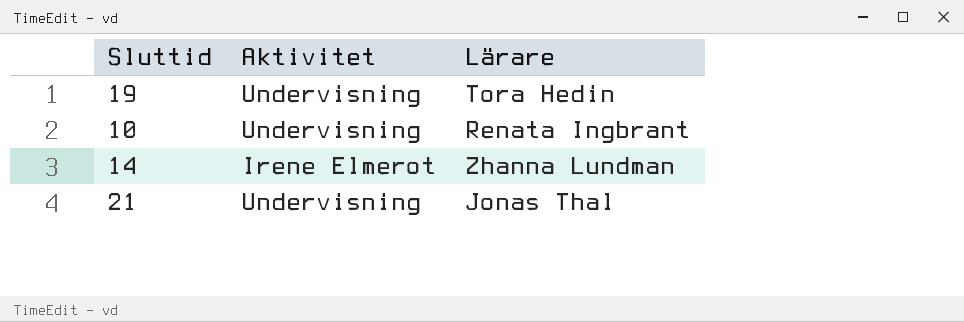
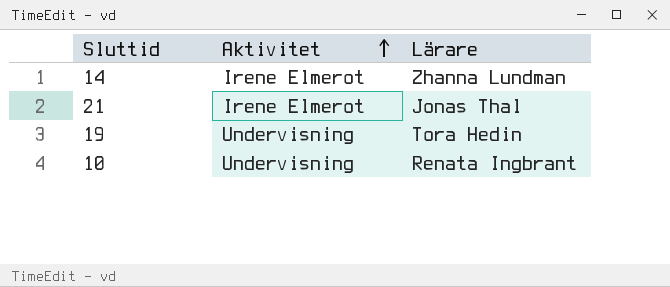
row order: none -> Aktivitet ascending
21 | Aktivitet: Undervisning -> Irene Elmerot

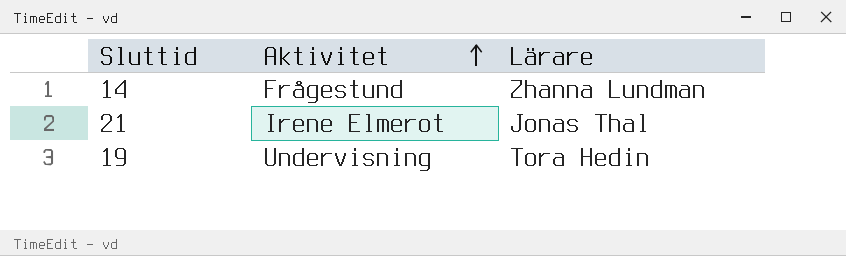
row 10: Undervisning | Renata Ingbrant -> none
14 | Aktivitet: Irene Elmerot -> Frågestund

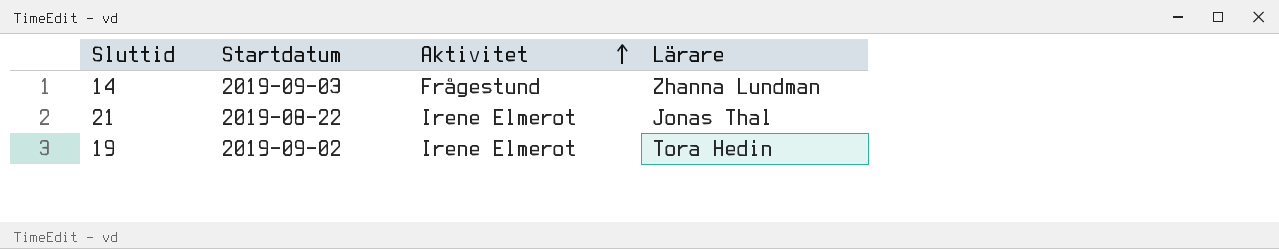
column Startdatum | position: none -> 2
19 | Aktivitet: Undervisning -> Irene Elmerot

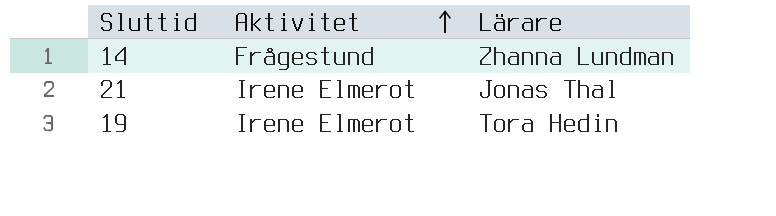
column Startdatum | position: 2 -> none

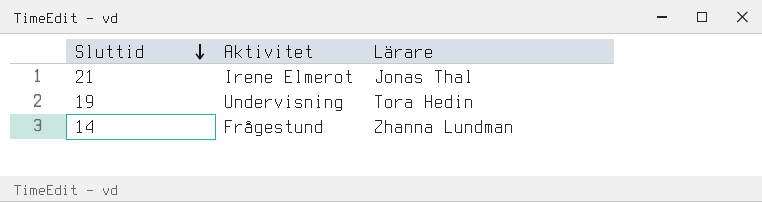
row order: Aktivitet ascending -> Sluttid descending
19 | Aktivitet: Irene Elmerot -> Undervisning

